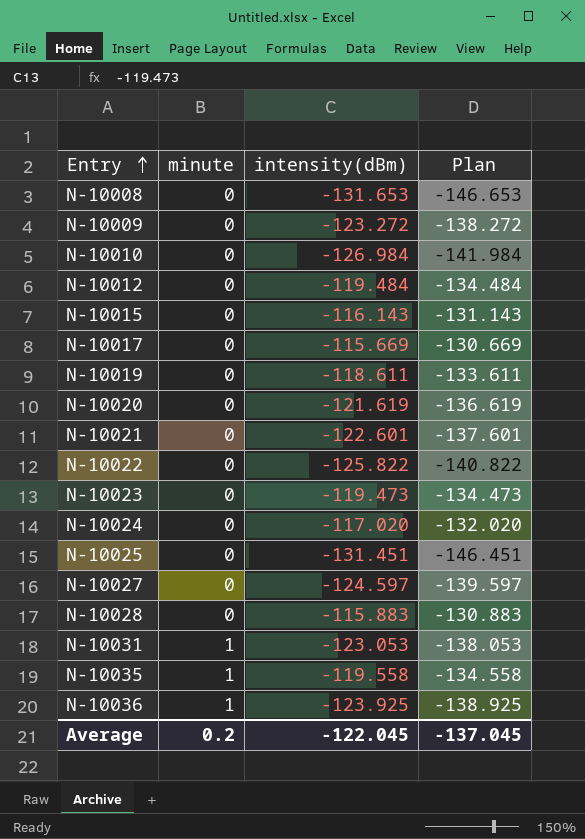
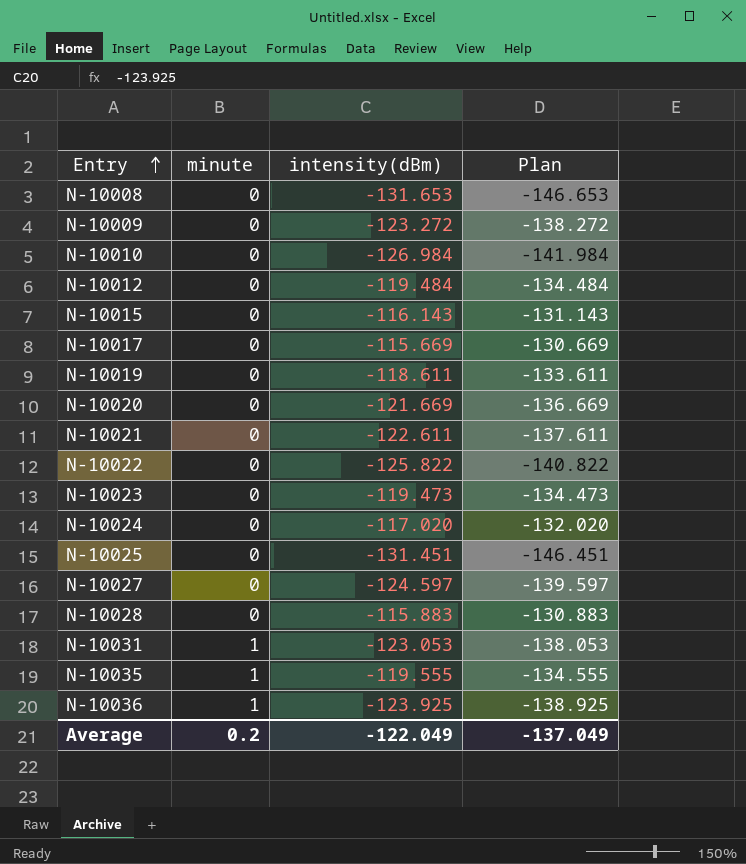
N-10020 | intensity(dBm): -121.619 -> -121.669
N-10020 | Plan: -136.619 -> -136.669
N-10021 | intensity(dBm): -122.601 -> -122.611
N-10021 | Plan: -137.601 -> -137.611
N-10035 | intensity(dBm): -119.558 -> -119.555
N-10035 | Plan: -134.558 -> -134.555
Average | intensity(dBm): -122.045 -> -122.049
Average | Plan: -137.045 -> -137.049

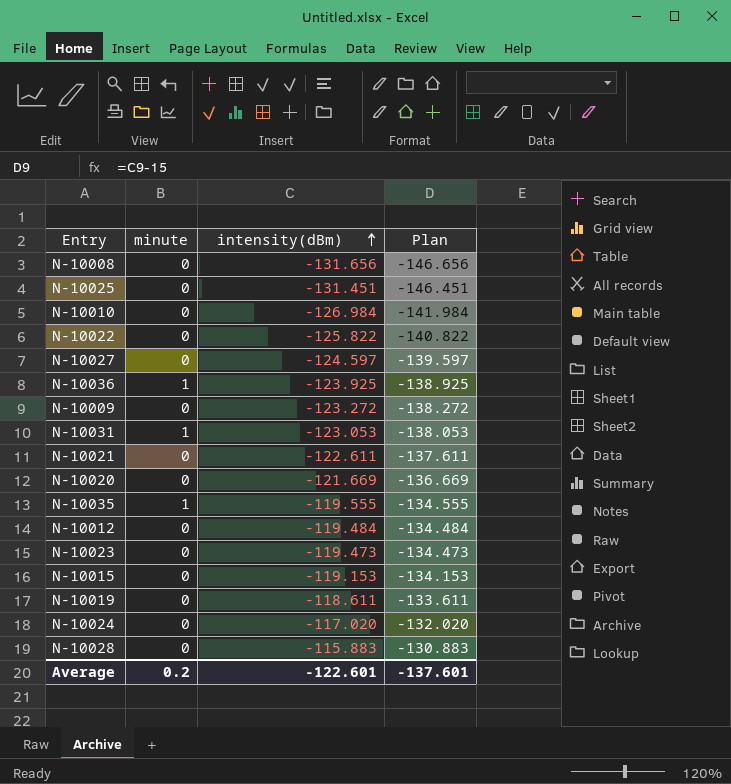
row order: Entry ascending -> intensity(dBm) ascending
row N-10017: 0 | -115.669 | -130.669 -> none
N-10008 | intensity(dBm): -131.653 -> -131.656
N-10008 | Plan: -146.653 -> -146.656
N-10015 | intensity(dBm): -116.143 -> -119.153
N-10015 | Plan: -131.143 -> -134.153
Average | intensity(dBm): -122.049 -> -122.601
Average | Plan: -137.049 -> -137.601

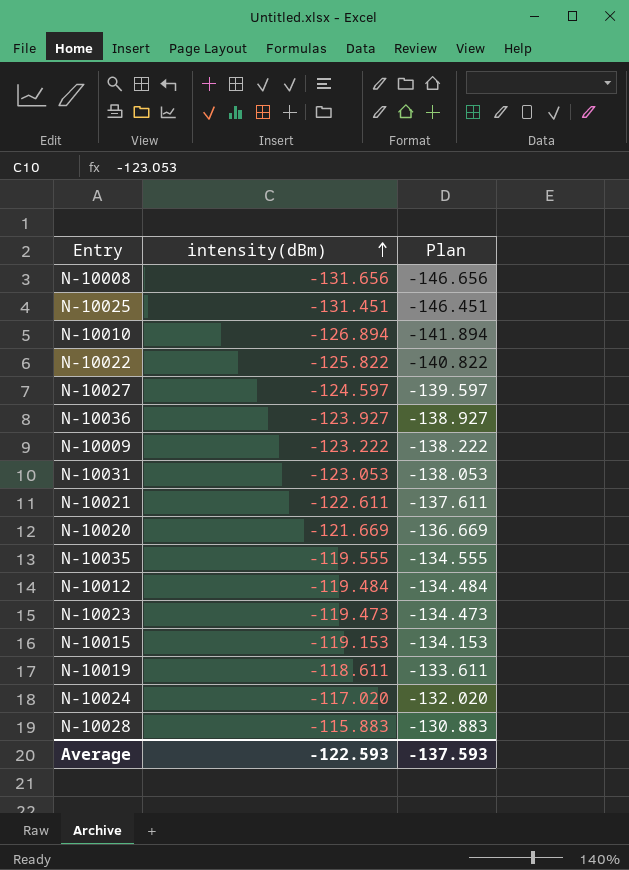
column minute | position: 2 -> none
N-10010 | intensity(dBm): -126.984 -> -126.894
N-10010 | Plan: -141.984 -> -141.894
N-10036 | intensity(dBm): -123.925 -> -123.927
N-10036 | Plan: -138.925 -> -138.927
N-10009 | intensity(dBm): -123.272 -> -123.222
N-10009 | Plan: -138.272 -> -138.222
Average | intensity(dBm): -122.601 -> -122.593
Average | Plan: -137.601 -> -137.593

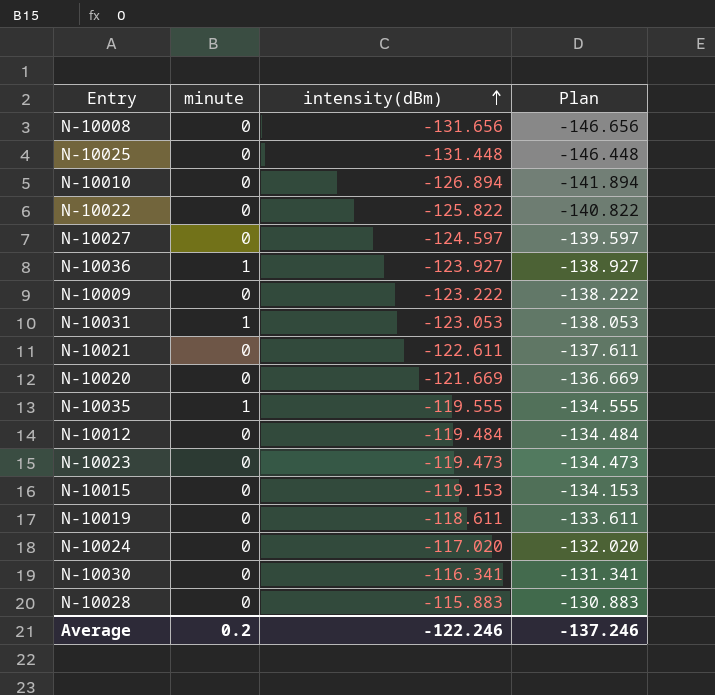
column minute | position: none -> 2
N-10025 | intensity(dBm): -131.451 -> -131.448
N-10025 | Plan: -146.451 -> -146.448
row N-10030: none -> 0 | -116.341 | -131.341
Average | intensity(dBm): -122.593 -> -122.246
Average | Plan: -137.593 -> -137.246

